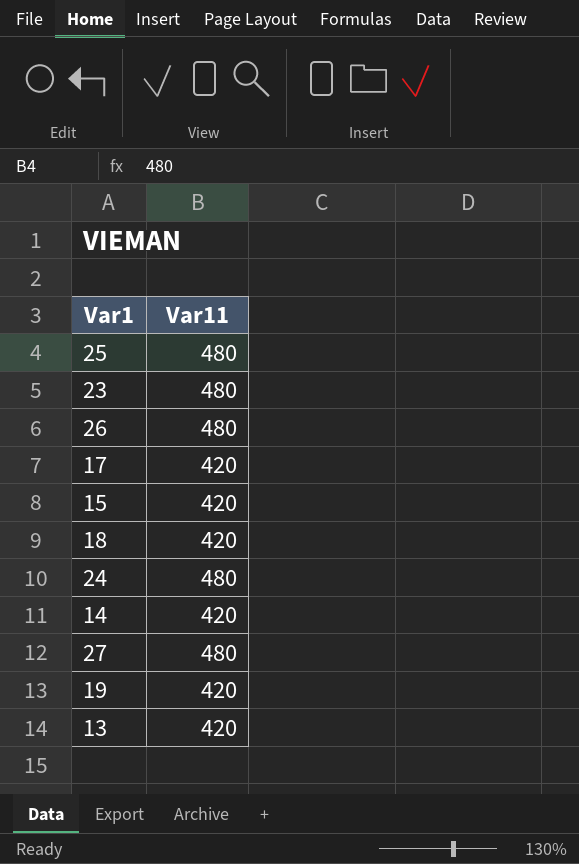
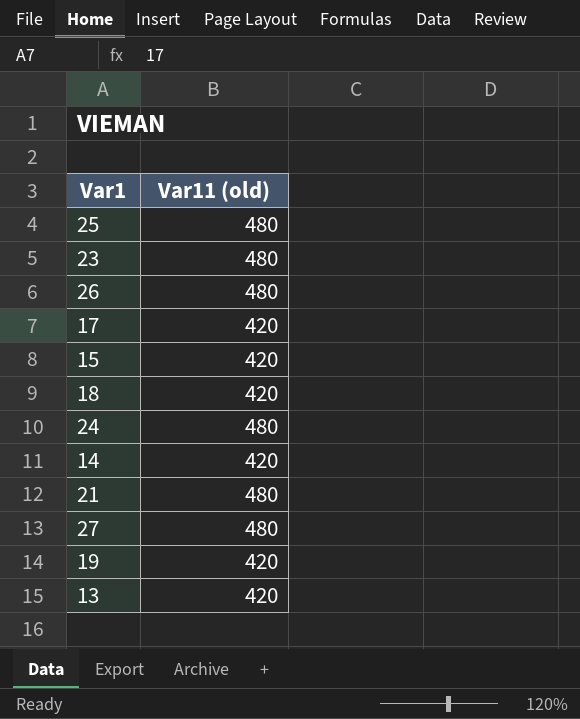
column name: Var11 -> Var11 (old)
row 21: none -> 480

